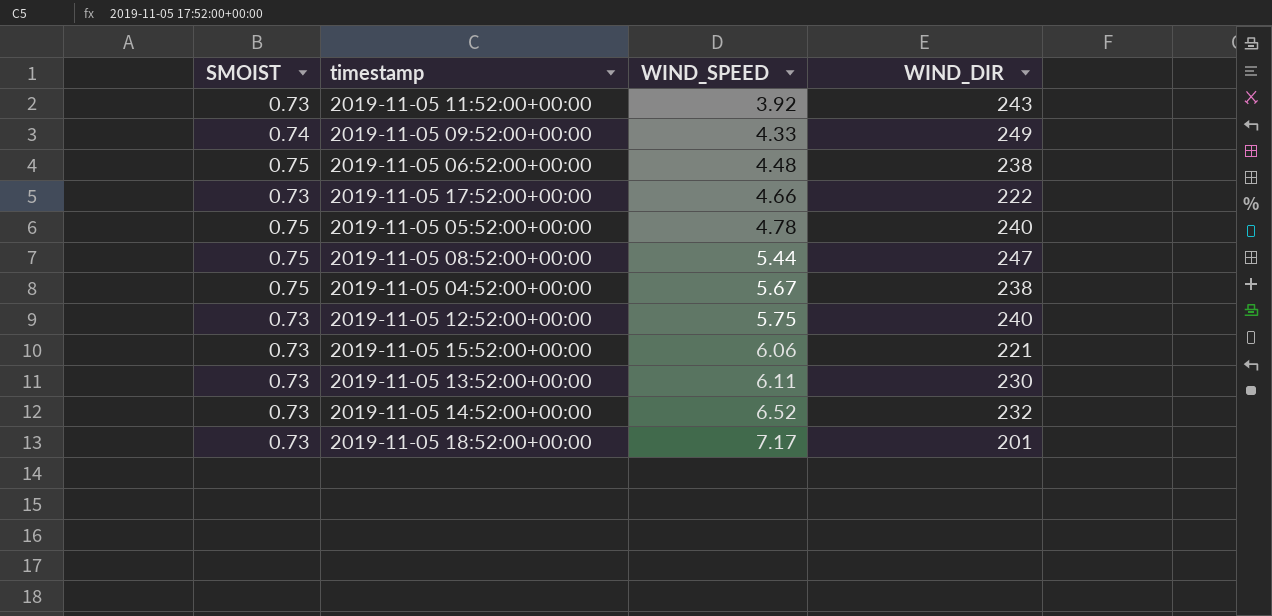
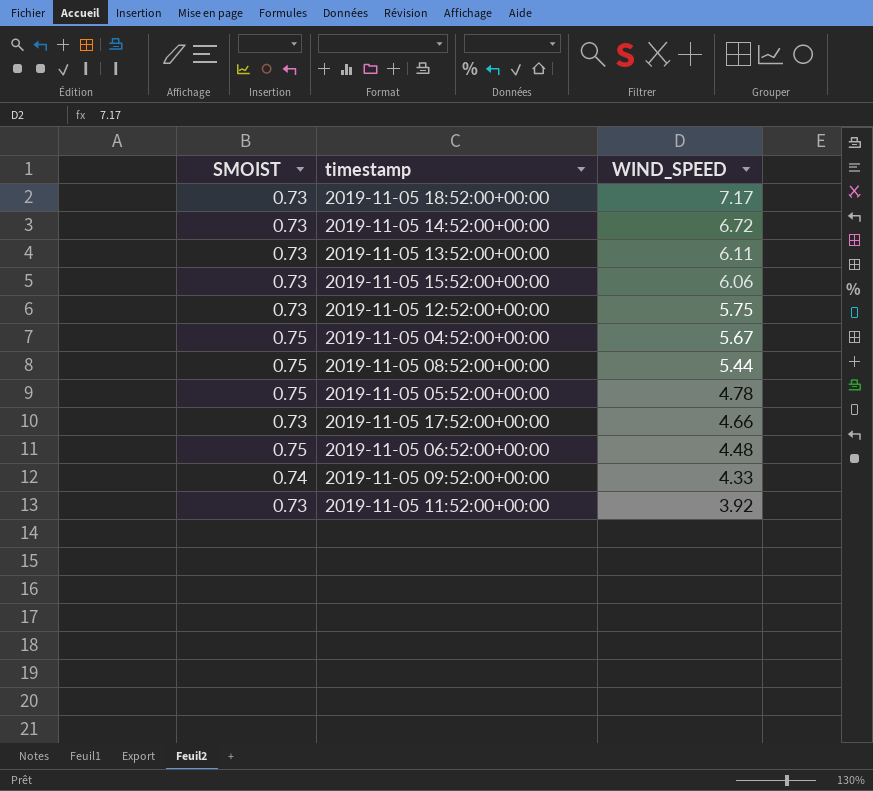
row order: WIND_SPEED ascending -> WIND_SPEED descending
column WIND_DIR | position: 4 -> none
2019-11-05 14:52:00+00:00 | WIND_SPEED: 6.52 -> 6.72

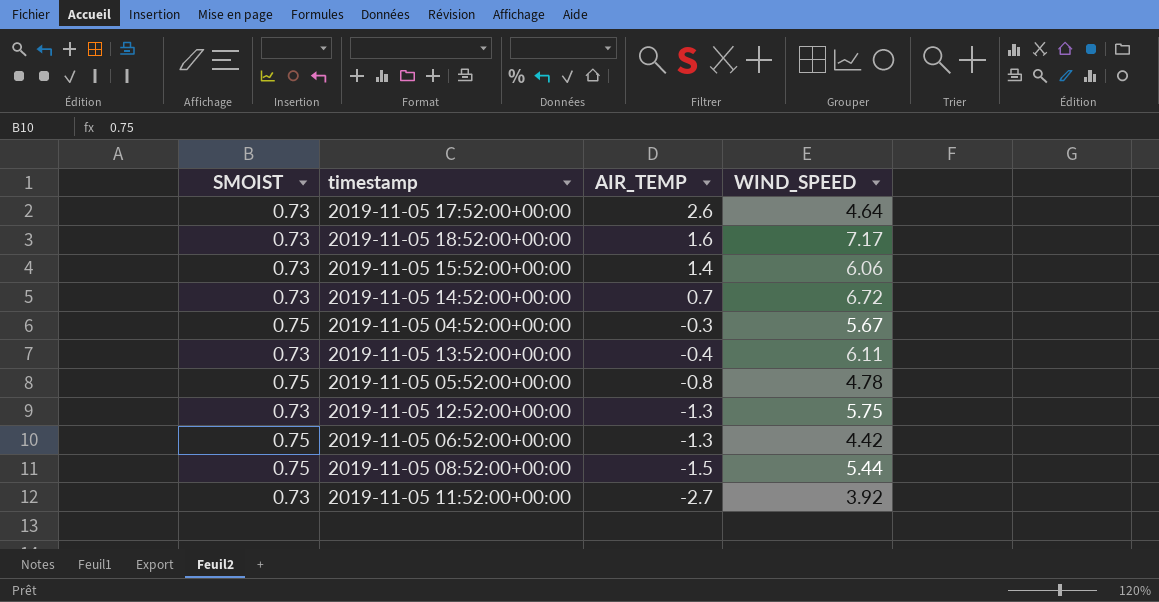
row order: WIND_SPEED descending -> AIR_TEMP descending
column AIR_TEMP | position: none -> 3
row 2019-11-05 09:52:00+00:00: 0.74 | 4.33 -> none
2019-11-05 17:52:00+00:00 | WIND_SPEED: 4.66 -> 4.64
2019-11-05 06:52:00+00:00 | WIND_SPEED: 4.48 -> 4.42

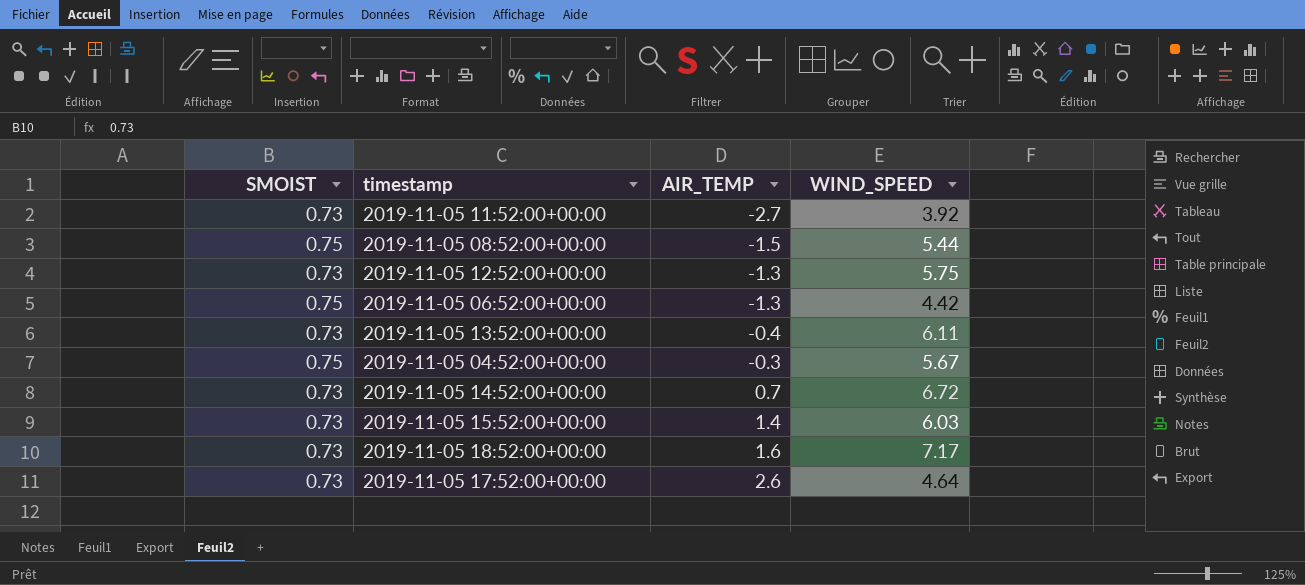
row order: AIR_TEMP descending -> AIR_TEMP ascending
row 2019-11-05 05:52:00+00:00: 0.75 | -0.8 | 4.78 -> none
2019-11-05 15:52:00+00:00 | WIND_SPEED: 6.06 -> 6.03

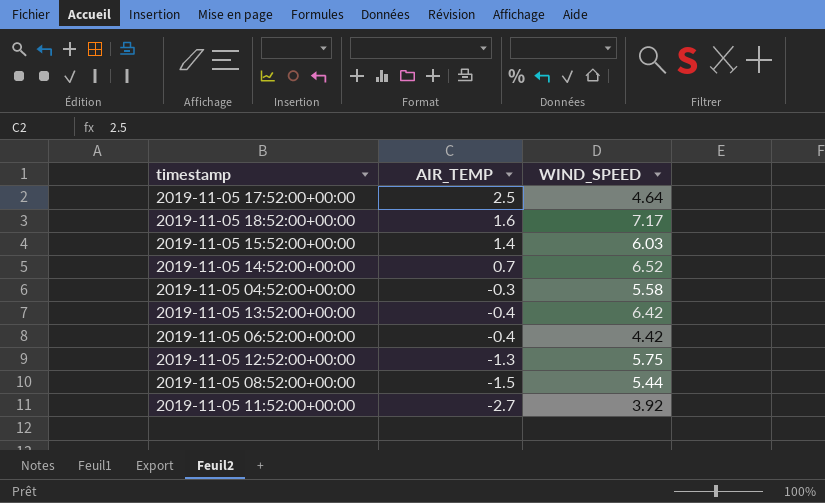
row order: AIR_TEMP ascending -> AIR_TEMP descending
column SMOIST | position: 1 -> none
2019-11-05 17:52:00+00:00 | AIR_TEMP: 2.6 -> 2.5
2019-11-05 14:52:00+00:00 | WIND_SPEED: 6.72 -> 6.52
2019-11-05 04:52:00+00:00 | WIND_SPEED: 5.67 -> 5.58
2019-11-05 13:52:00+00:00 | WIND_SPEED: 6.11 -> 6.42
2019-11-05 06:52:00+00:00 | AIR_TEMP: -1.3 -> -0.4

